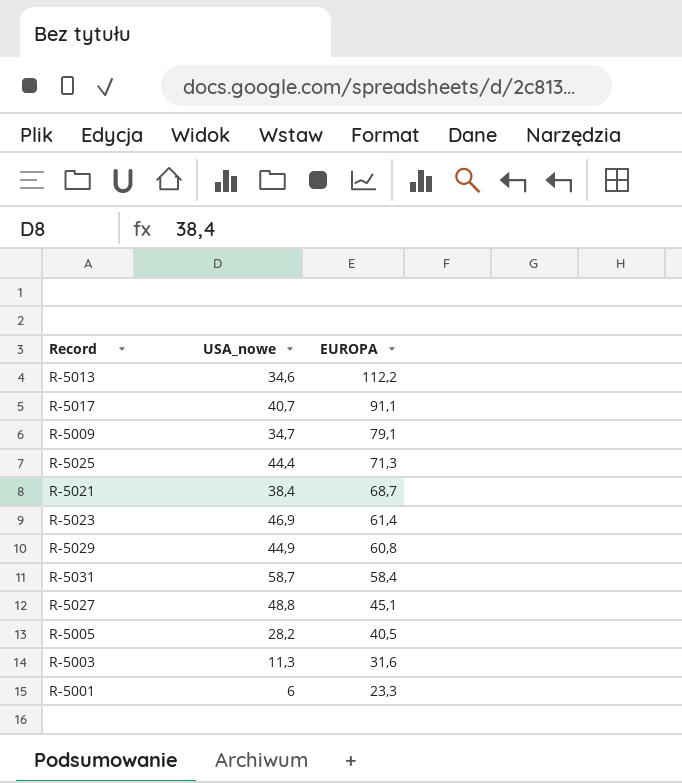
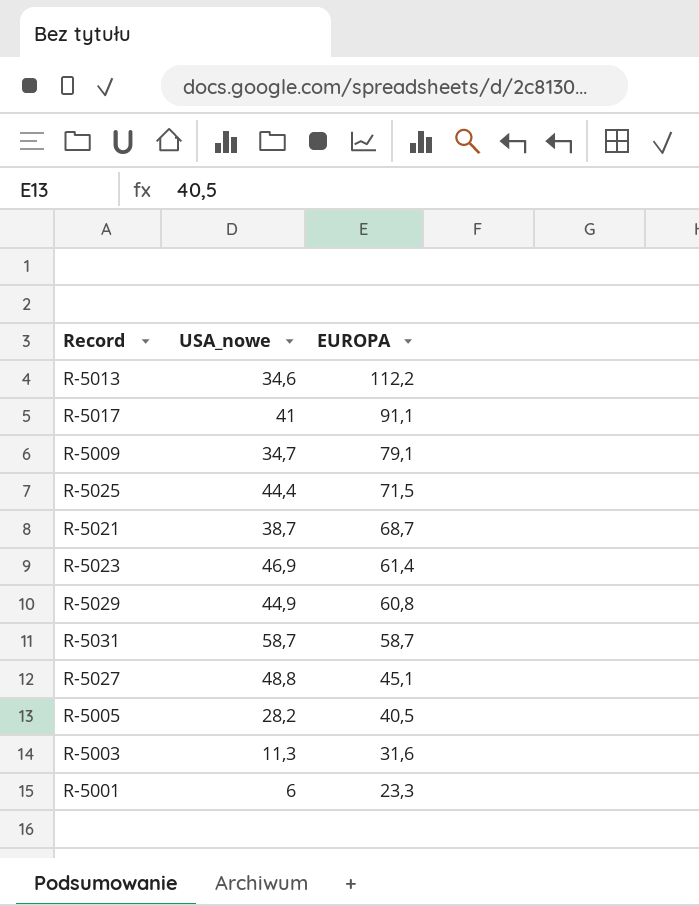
R-5017 | USA_nowe: 40,7 -> 41
R-5025 | EUROPA: 71,3 -> 71,5
R-5021 | USA_nowe: 38,4 -> 38,7
R-5031 | EUROPA: 58,4 -> 58,7

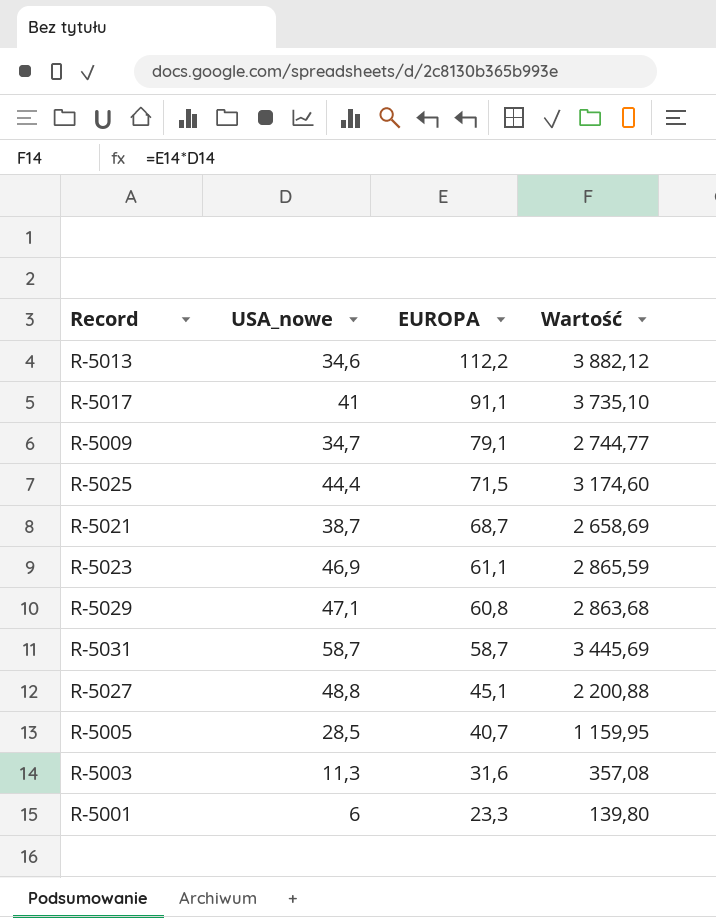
column Wartość | formula: none -> [USA_nowe] * [EUROPA]
R-5023 | EUROPA: 61,4 -> 61,1
R-5029 | USA_nowe: 44,9 -> 47,1
R-5005 | USA_nowe: 28,2 -> 28,5
R-5005 | EUROPA: 40,5 -> 40,7

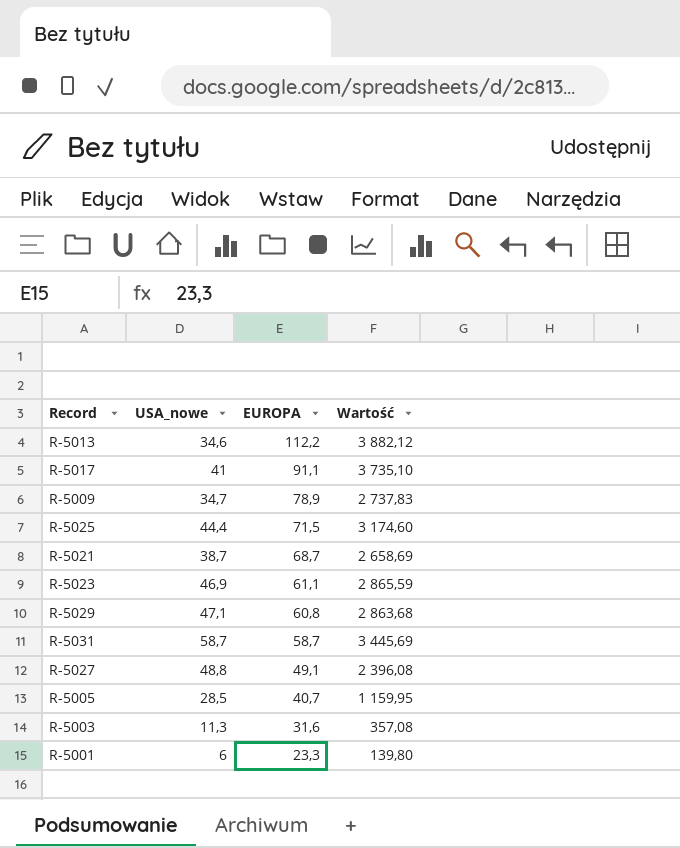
R-5009 | EUROPA: 79,1 -> 78,9
R-5009 | Wartość: 2 744,77 -> 2 737,83
R-5027 | EUROPA: 45,1 -> 49,1
R-5027 | Wartość: 2 200,88 -> 2 396,08

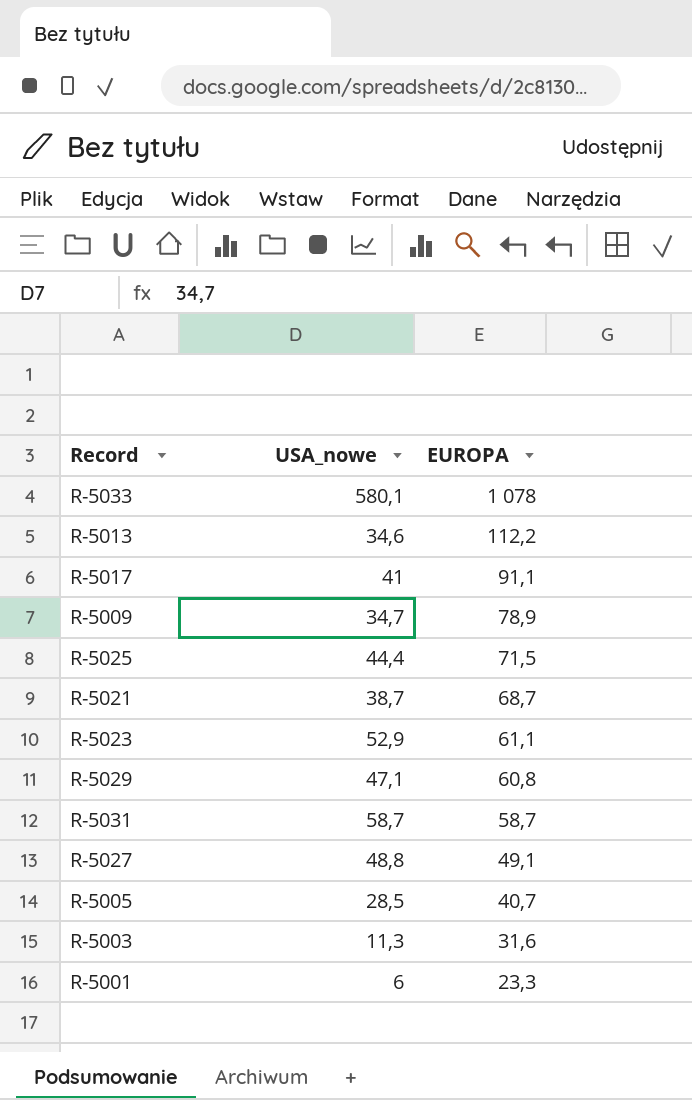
column Wartość | formula: [USA_nowe] * [EUROPA] -> none
row R-5033: none -> 580,1 | 1 078
R-5023 | USA_nowe: 46,9 -> 52,9

